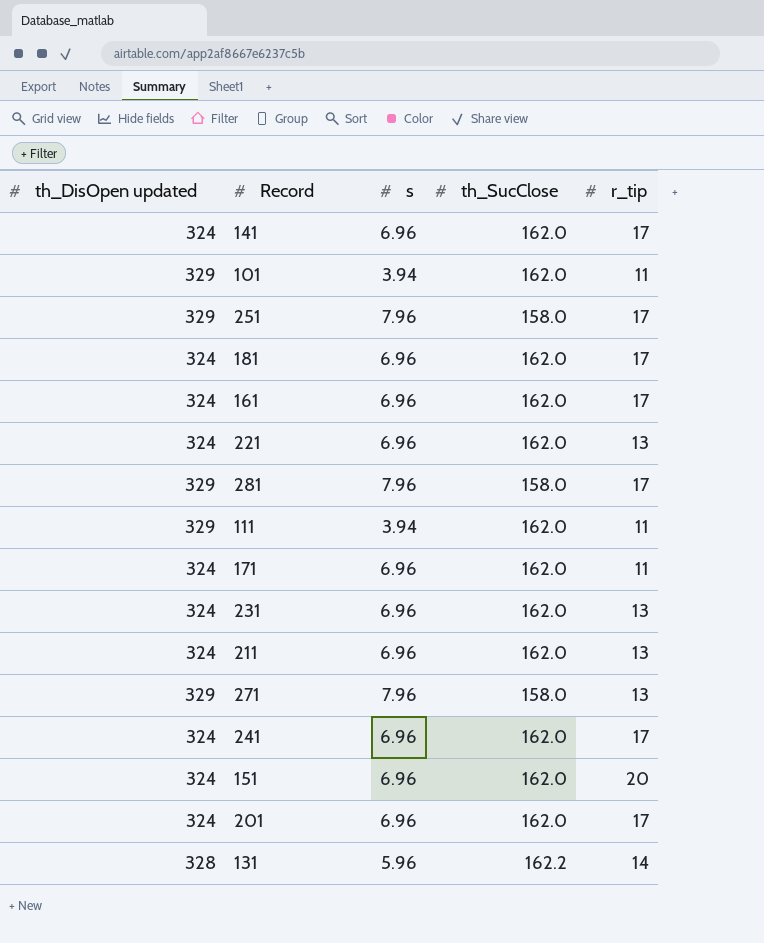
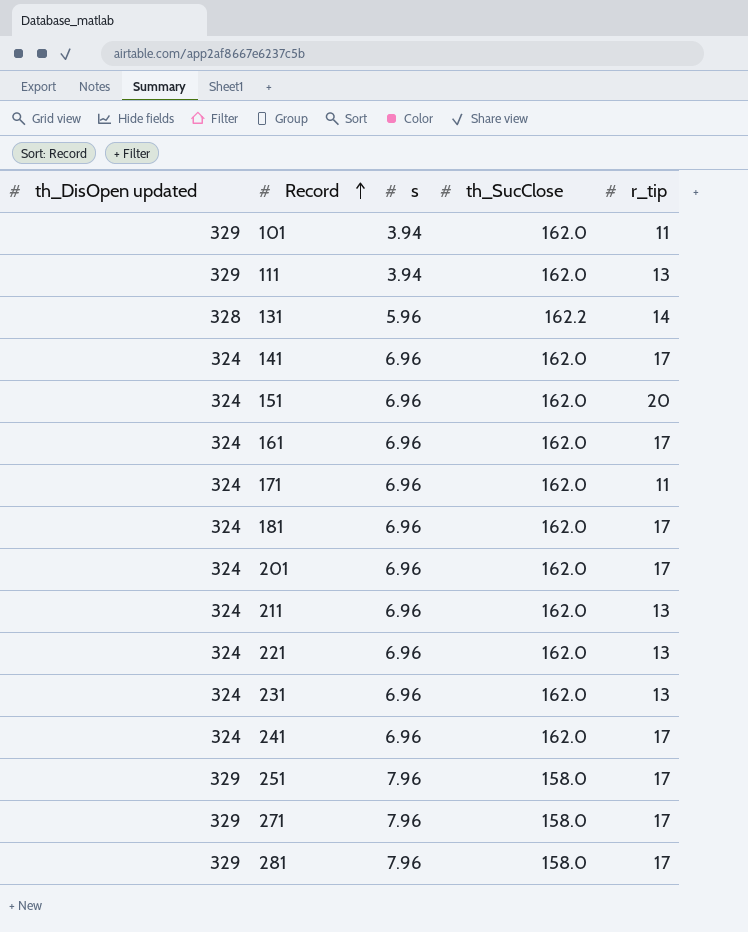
row order: none -> Record ascending
111 | r_tip: 11 -> 13
271 | r_tip: 13 -> 17

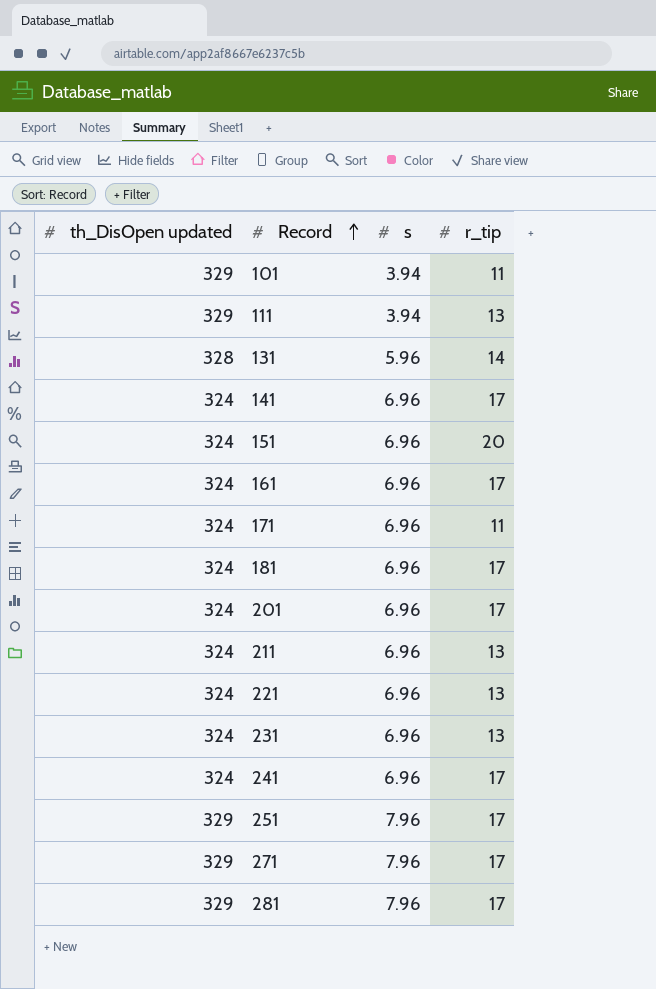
column th_SucClose | position: 4 -> none

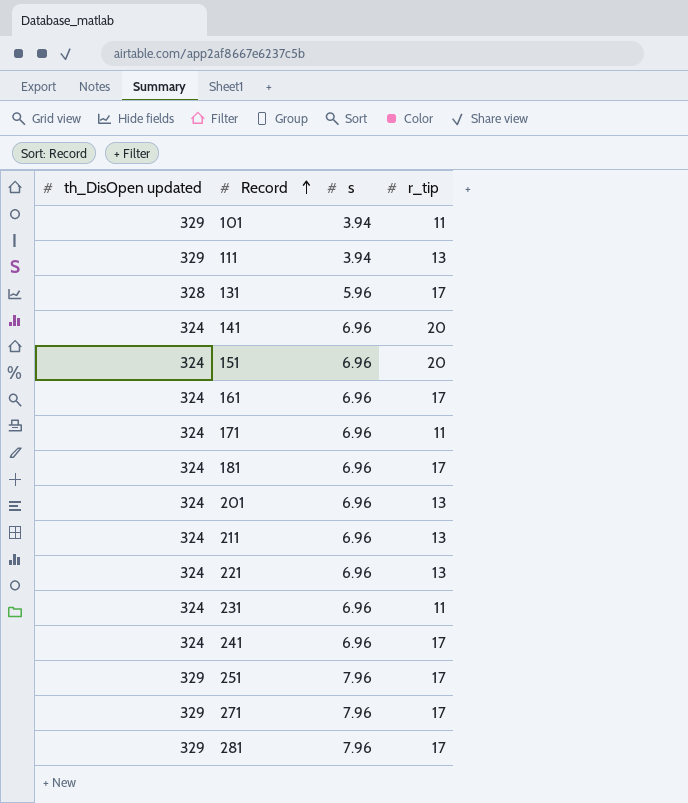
131 | r_tip: 14 -> 17
141 | r_tip: 17 -> 20
201 | r_tip: 17 -> 13
231 | r_tip: 13 -> 11

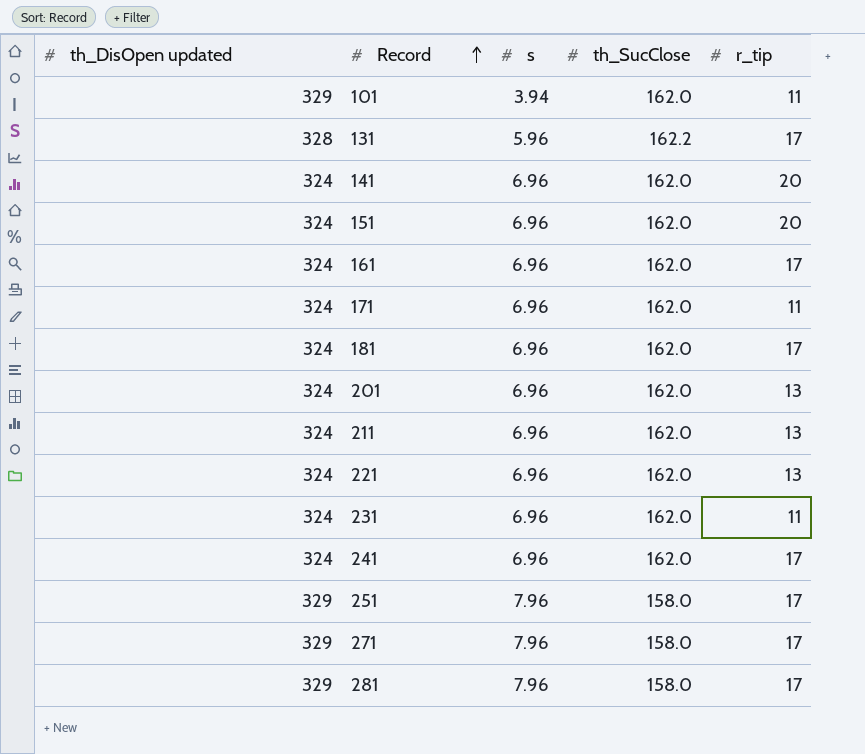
column th_SucClose | position: none -> 4
row 111: 329 | 3.94 | 13 -> none

